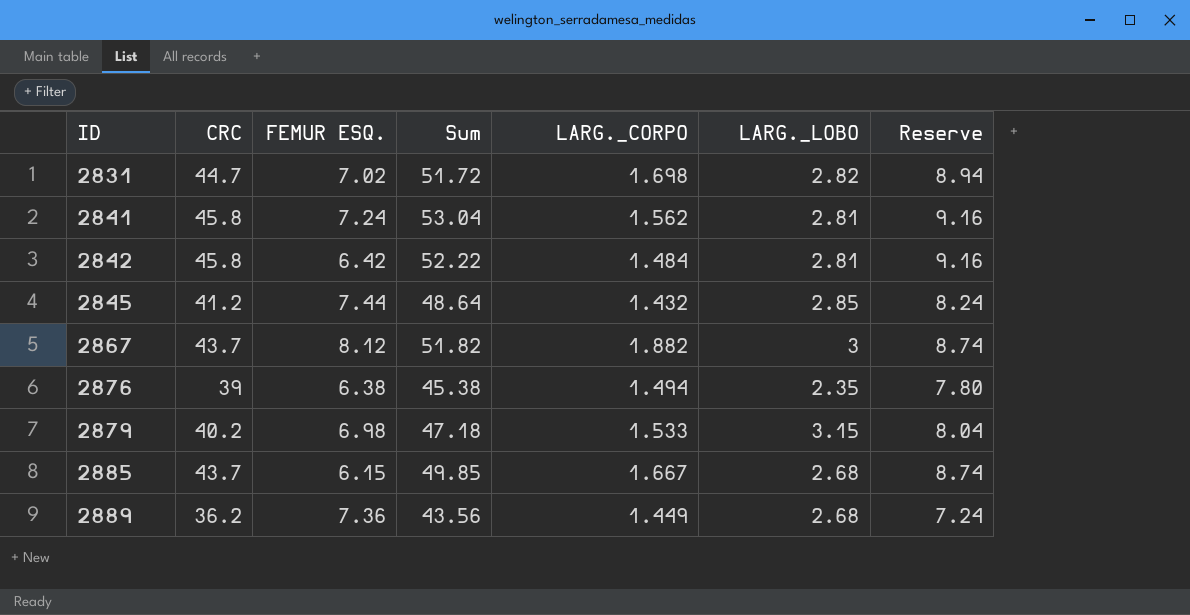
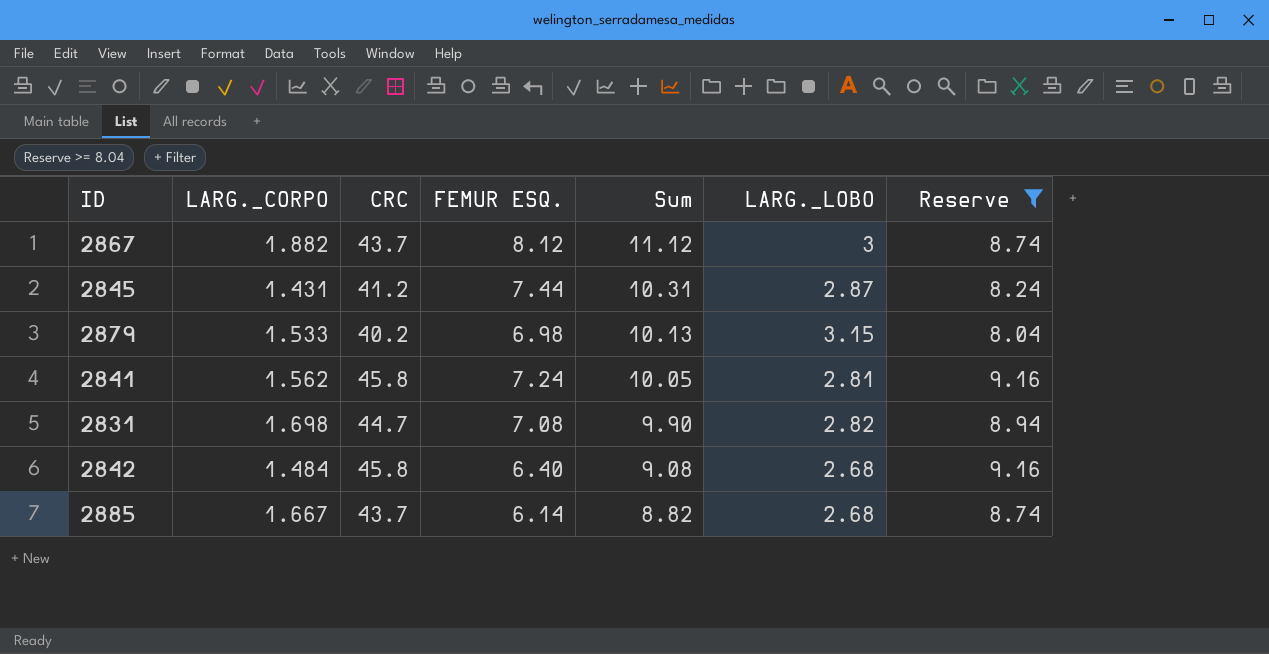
filter: none -> Reserve >= 8.04
row order: ID ascending -> Sum descending
column LARG._CORPO | position: 5 -> 2
column Sum | formula: [CRC] + [FEMUR ESQ.] -> [FEMUR ESQ.] + [LARG._LOBO]
2845 | LARG._CORPO: 1.432 -> 1.431
2845 | LARG._LOBO: 2.85 -> 2.87
2831 | FEMUR ESQ.: 7.02 -> 7.08
2842 | FEMUR ESQ.: 6.42 -> 6.40
2842 | LARG._LOBO: 2.81 -> 2.68
2885 | FEMUR ESQ.: 6.15 -> 6.14

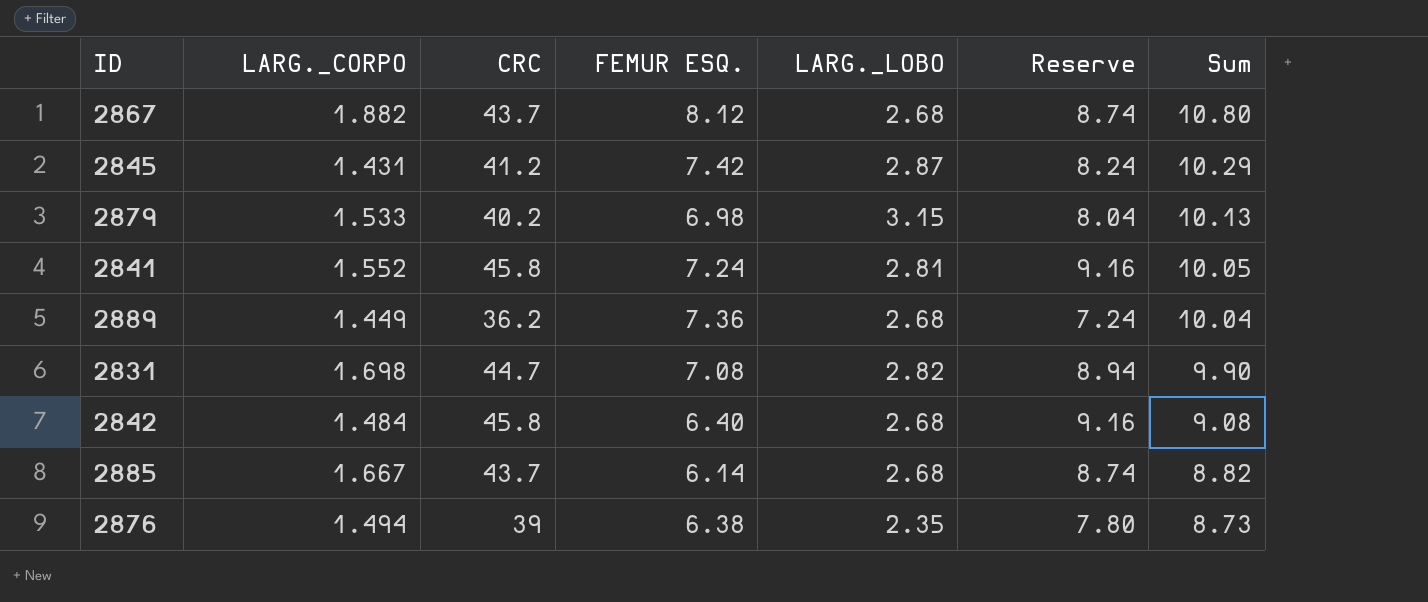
filter: Reserve >= 8.04 -> none
column Sum | position: 5 -> 7
2867 | LARG._LOBO: 3 -> 2.68
2867 | Sum: 11.12 -> 10.80
2845 | FEMUR ESQ.: 7.44 -> 7.42
2845 | Sum: 10.31 -> 10.29
2841 | LARG._CORPO: 1.562 -> 1.552

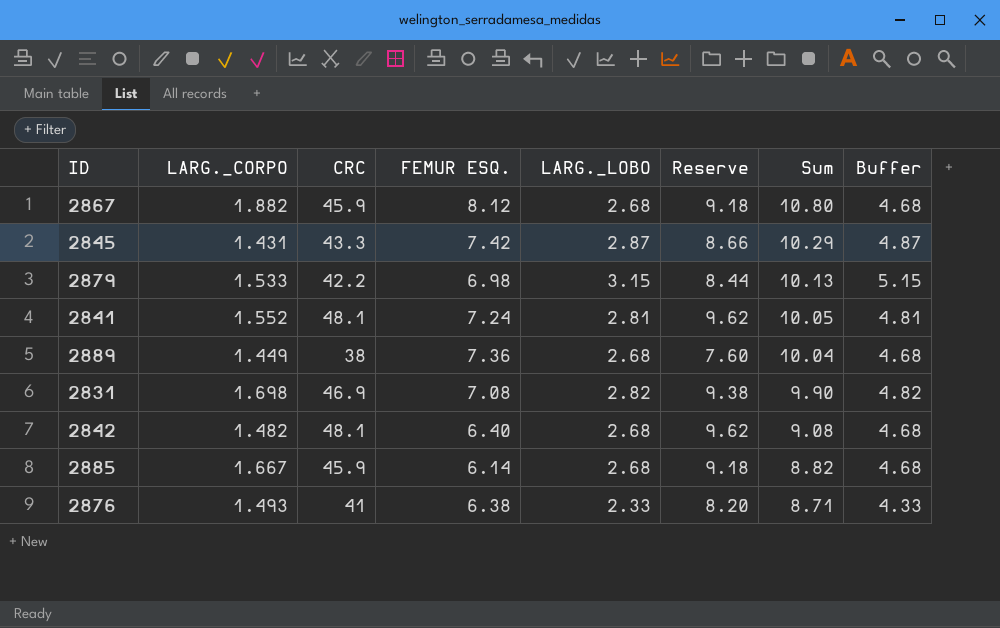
column Buffer | formula: none -> [LARG._LOBO] + 2
2867 | CRC: 43.7 -> 45.9
2867 | Reserve: 8.74 -> 9.18
2845 | CRC: 41.2 -> 43.3
2845 | Reserve: 8.24 -> 8.66
2879 | CRC: 40.2 -> 42.2
2879 | Reserve: 8.04 -> 8.44
2841 | CRC: 45.8 -> 48.1
2841 | Reserve: 9.16 -> 9.62
2889 | CRC: 36.2 -> 38
2889 | Reserve: 7.24 -> 7.60
2831 | CRC: 44.7 -> 46.9
2831 | Reserve: 8.94 -> 9.38
2842 | LARG._CORPO: 1.484 -> 1.482
2842 | CRC: 45.8 -> 48.1
2842 | Reserve: 9.16 -> 9.62
2885 | CRC: 43.7 -> 45.9
2885 | Reserve: 8.74 -> 9.18
2876 | LARG._CORPO: 1.494 -> 1.493
2876 | CRC: 39 -> 41
2876 | LARG._LOBO: 2.35 -> 2.33
2876 | Reserve: 7.80 -> 8.20
2876 | Sum: 8.73 -> 8.71

